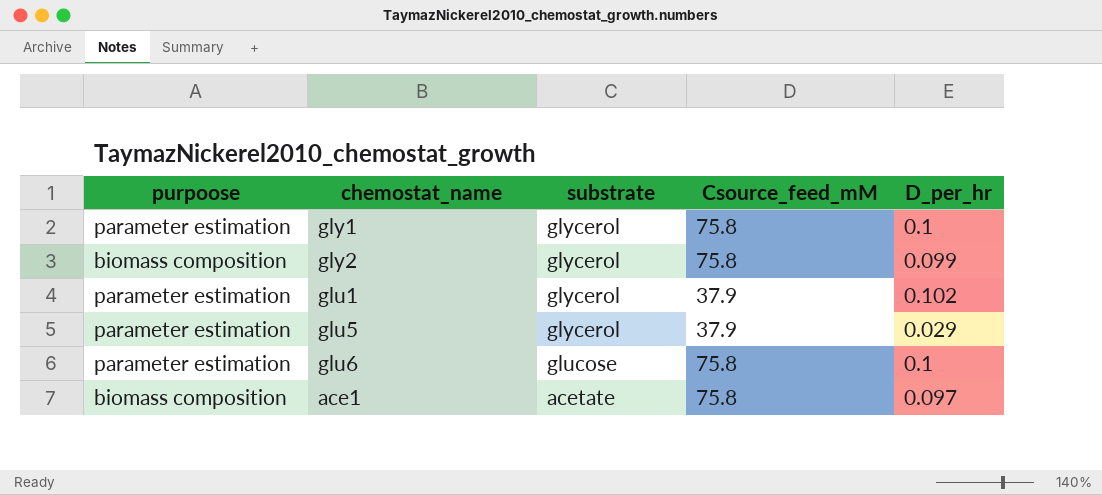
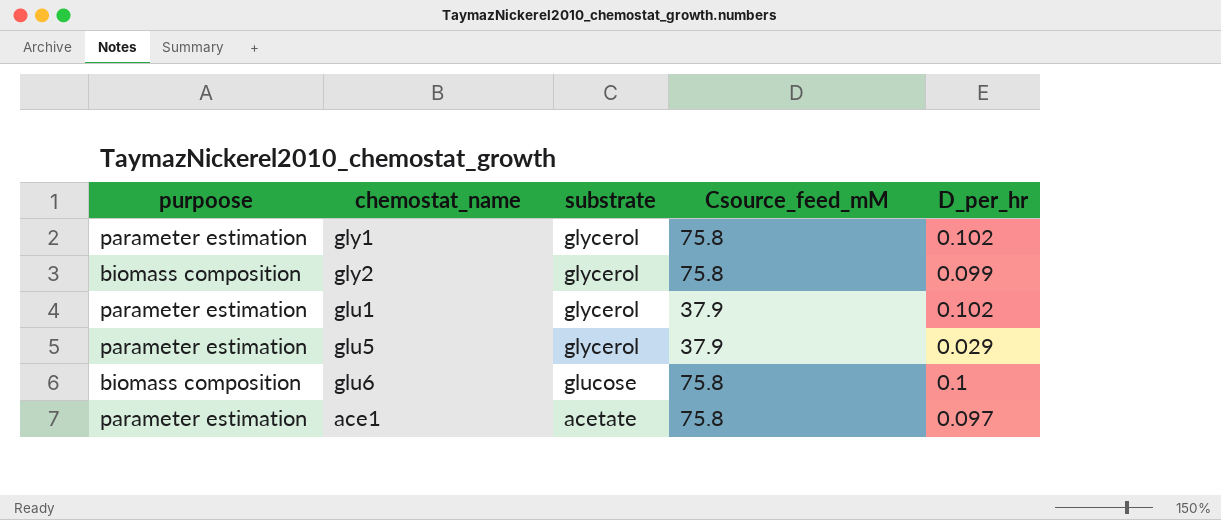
gly1 | D_per_hr: 0.1 -> 0.102
glu6 | purpoose: parameter estimation -> biomass composition
ace1 | purpoose: biomass composition -> parameter estimation

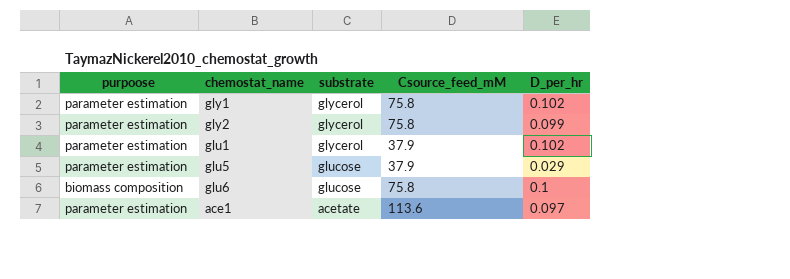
gly2 | purpoose: biomass composition -> parameter estimation
glu5 | substrate: glycerol -> glucose
ace1 | Csource_feed_mM: 75.8 -> 113.6

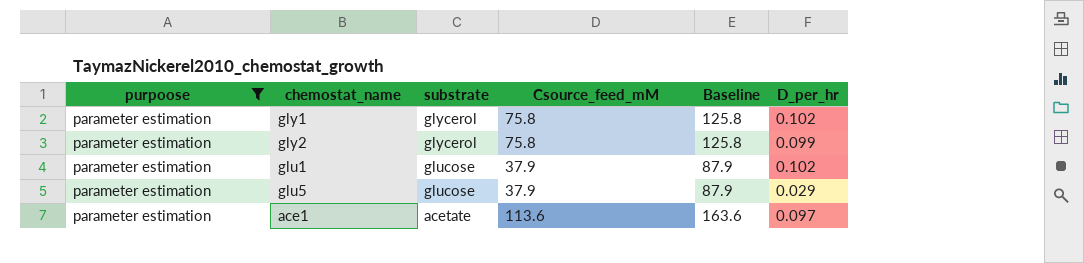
filter: none -> purpoose = parameter estimation
column Baseline | formula: none -> [Csource_feed_mM] + 50
glu1 | substrate: glycerol -> glucose

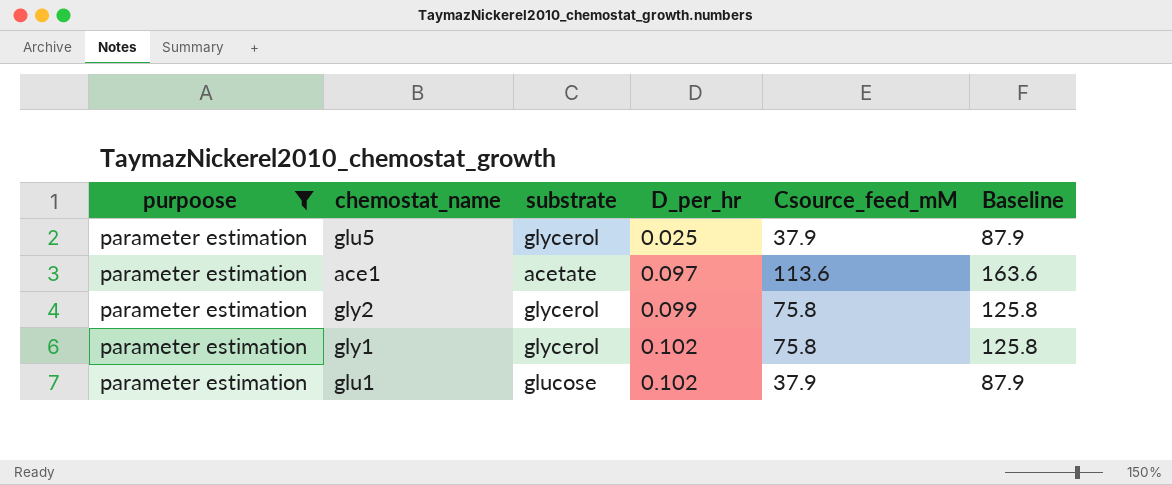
row order: substrate descending -> D_per_hr ascending
column D_per_hr | position: 6 -> 4
glu5 | substrate: glucose -> glycerol
glu5 | D_per_hr: 0.029 -> 0.025

